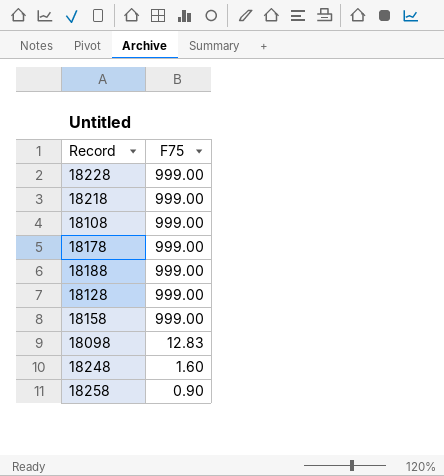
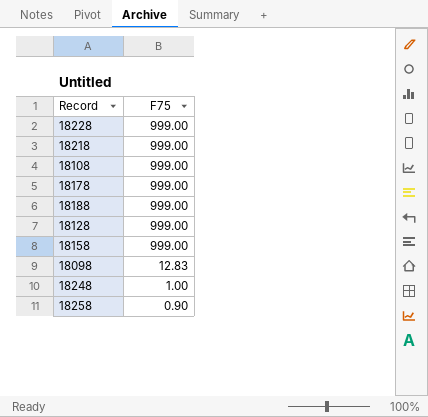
18248 | F75: 1.60 -> 1.00

